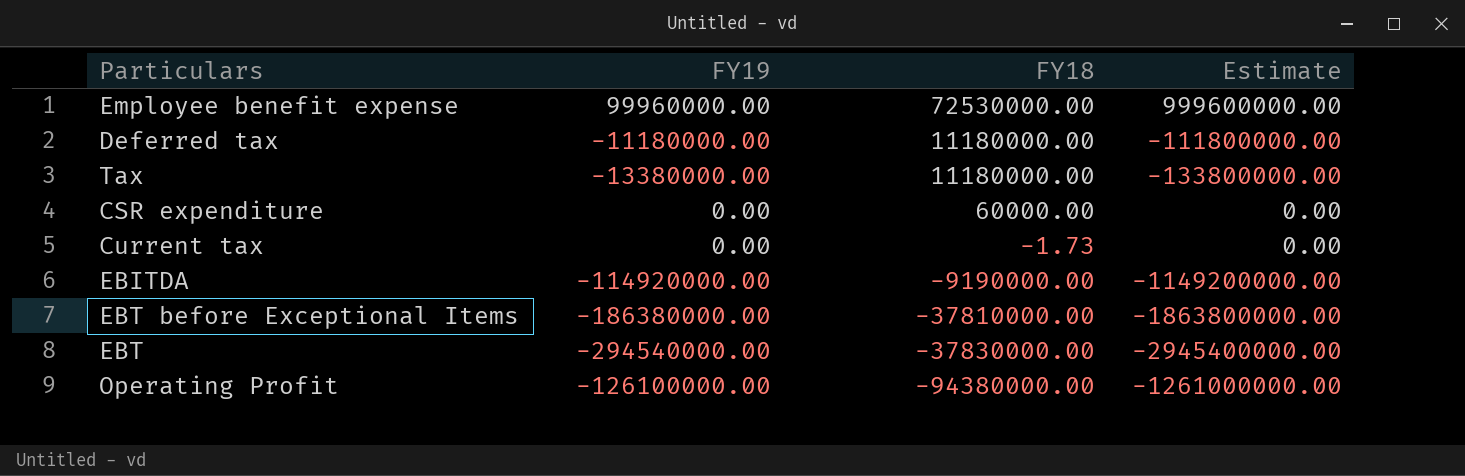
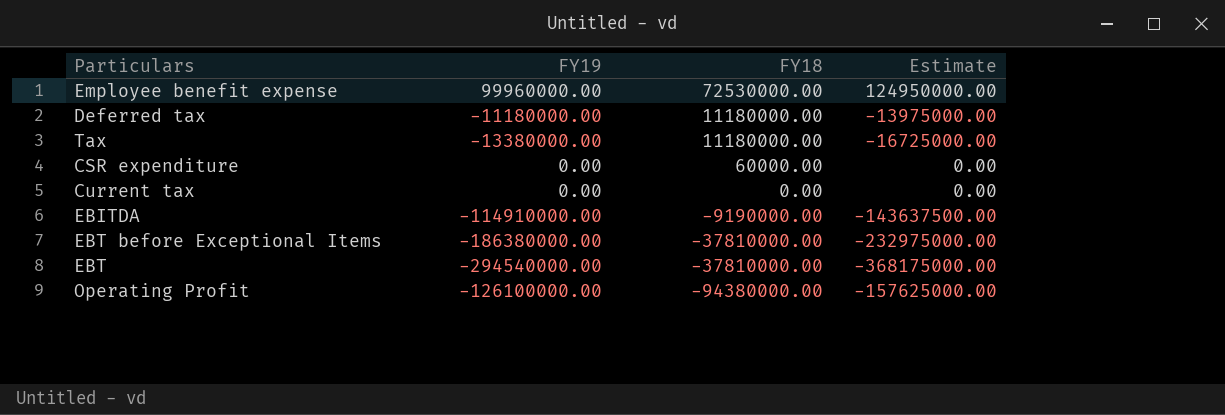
column Estimate | formula: [FY19] * 10 -> [FY19] * 1.25
Current tax | FY18: -1.73 -> 0.00
EBITDA | FY19: -114920000.00 -> -114910000.00
EBT | FY18: -37830000.00 -> -37810000.00

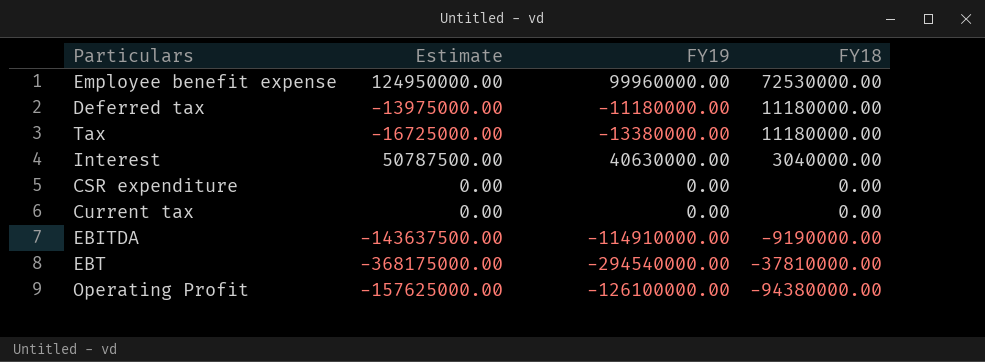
column Estimate | position: 4 -> 2
row EBT before Exceptional Items: -186380000.00 | -37810000.00 | -232975000.00 -> none
row Interest: none -> 50787500.00 | 40630000.00 | 3040000.00
CSR expenditure | FY18: 60000.00 -> 0.00

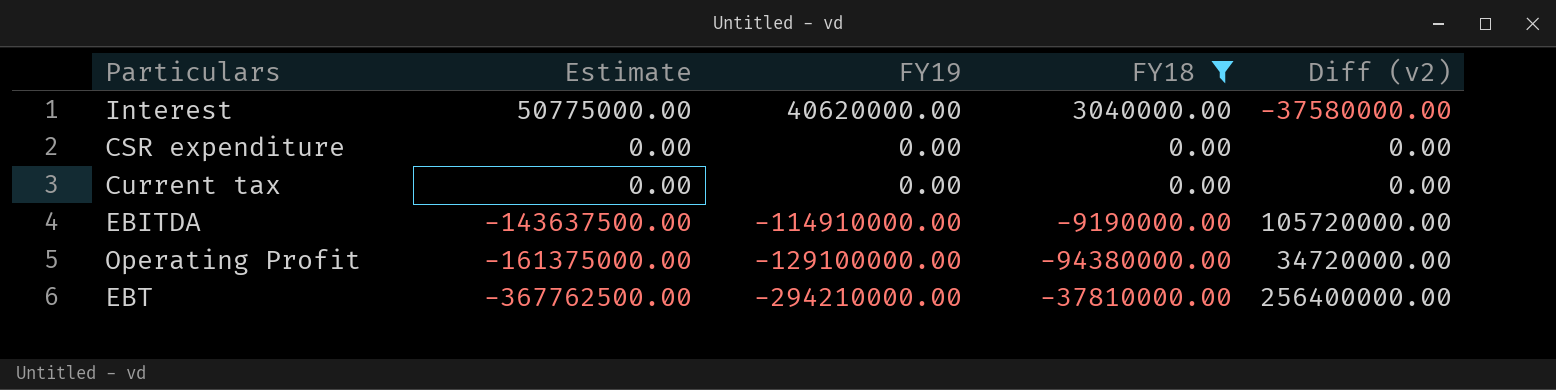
filter: none -> FY18 <= 3040000.00
row order: FY18 descending -> Estimate descending
column Diff (v2) | formula: none -> [FY18] - [FY19]
Interest | Estimate: 50787500.00 -> 50775000.00
Interest | FY19: 40630000.00 -> 40620000.00
Operating Profit | Estimate: -157625000.00 -> -161375000.00
Operating Profit | FY19: -126100000.00 -> -129100000.00
EBT | Estimate: -368175000.00 -> -367762500.00
EBT | FY19: -294540000.00 -> -294210000.00

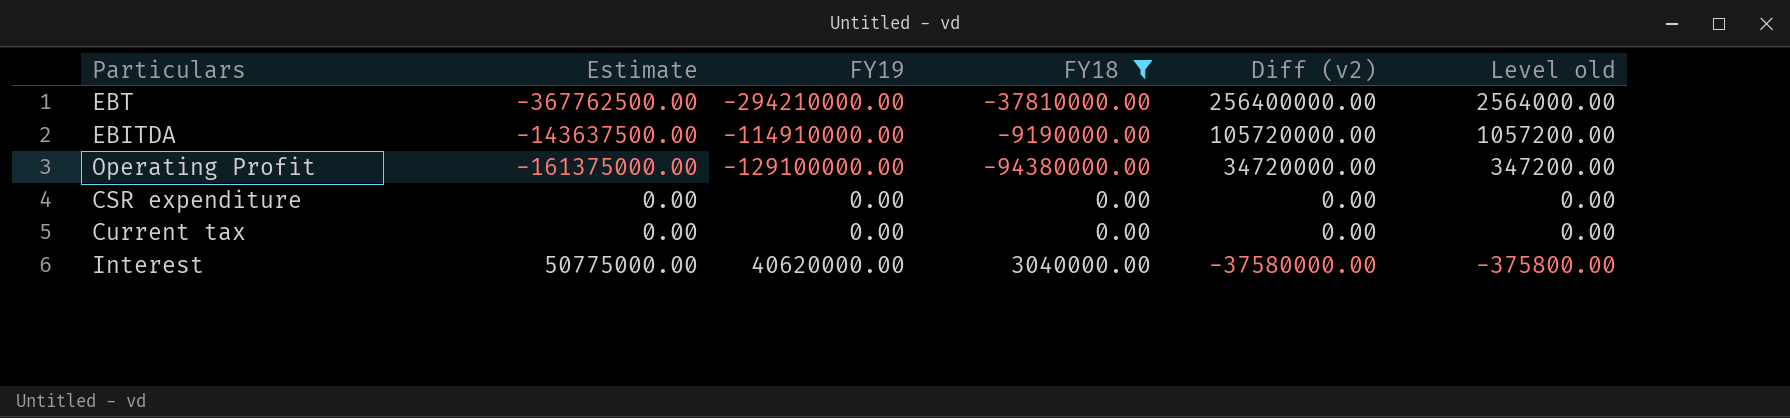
row order: Estimate descending -> Diff (v2) descending
column Level old | formula: none -> [Diff (v2)] * 0.01

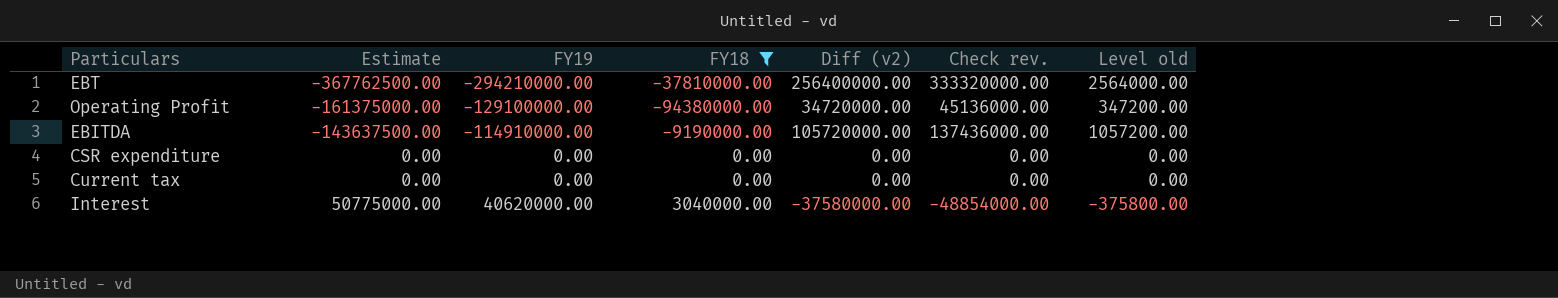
row order: Diff (v2) descending -> Estimate ascending
column Check rev. | formula: none -> [Diff (v2)] * 1.3

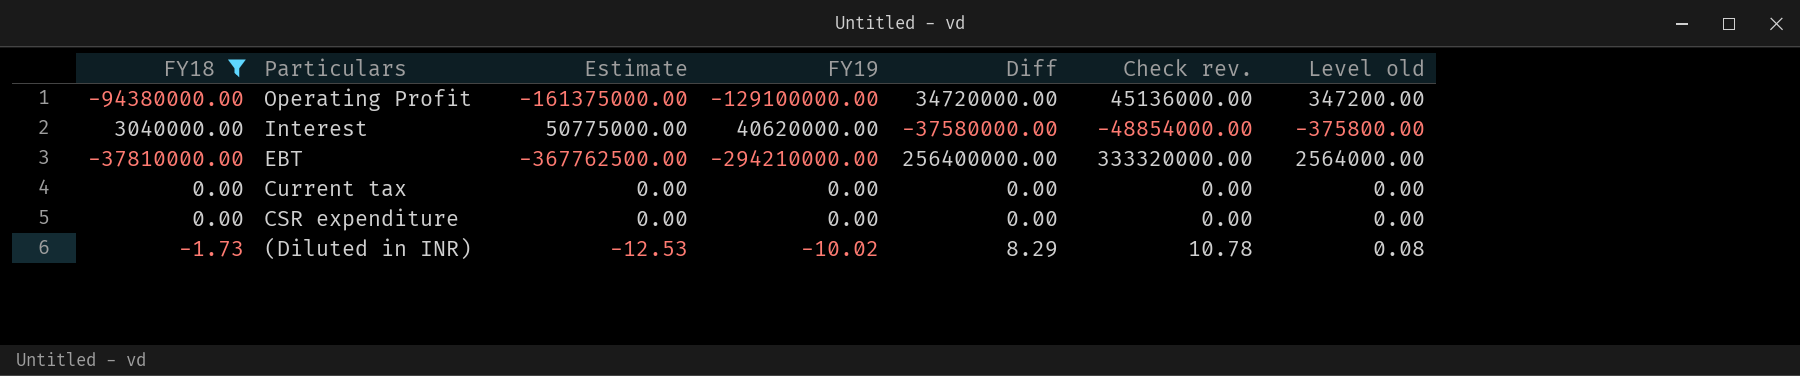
row order: Estimate ascending -> Particulars descending
column FY18 | position: 4 -> 1
column name: Diff (v2) -> Diff
row EBITDA: -143637500.00 | -114910000.00 | -9190000.00 | 105720000.00 | 137436000.00 | 1057200.00 -> none
row (Diluted in INR): none -> -1.73 | -12.53 | -10.02 | 8.29 | 10.78 | 0.08

